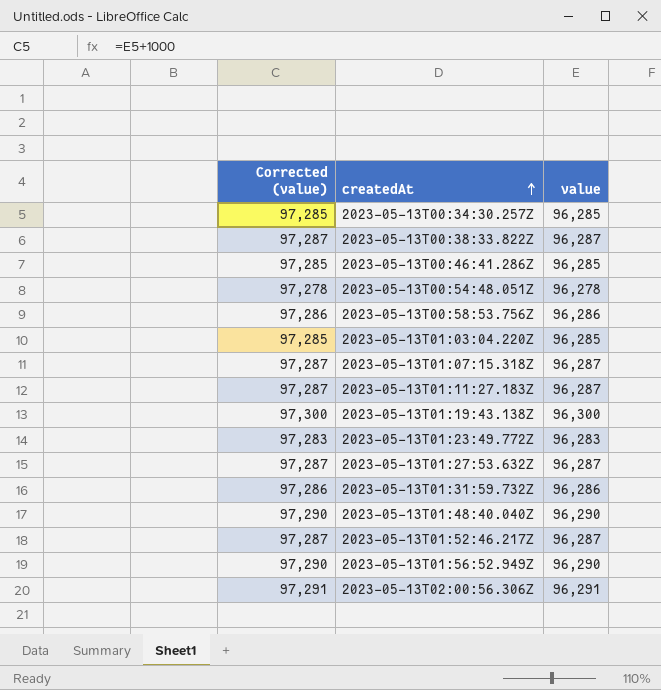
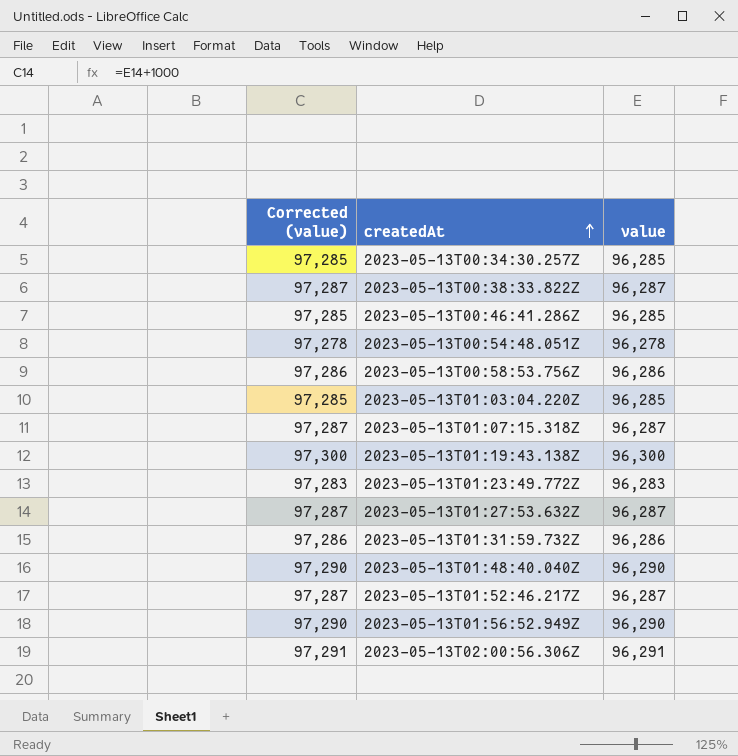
row 2023-05-13T01:11:27.183Z: 97,287 | 96,287 -> none

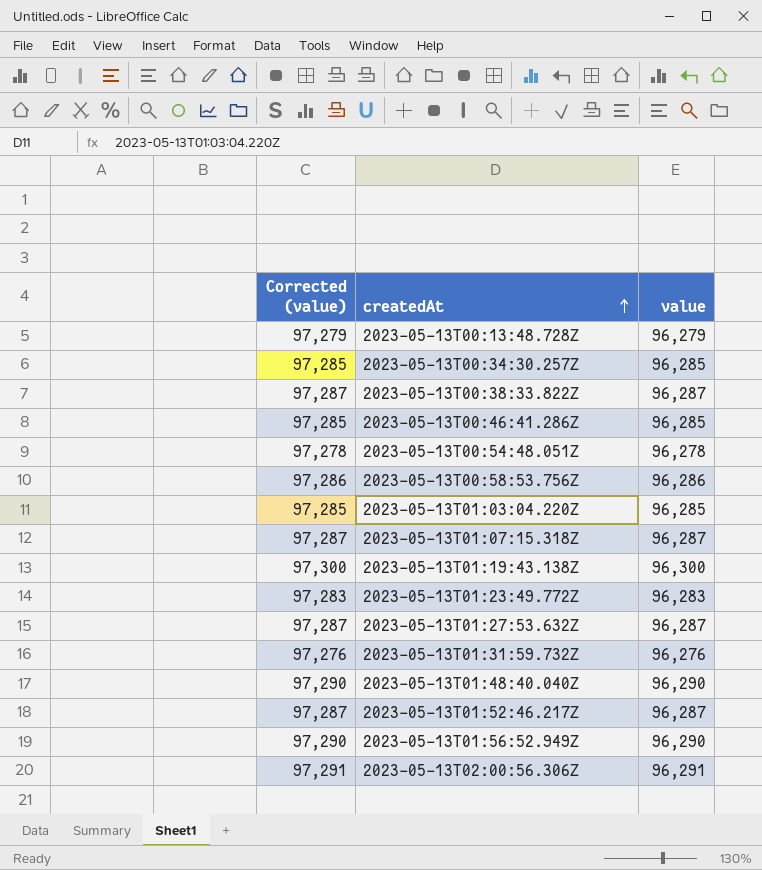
row 2023-05-13T00:13:48.728Z: none -> 97,279 | 96,279
2023-05-13T01:31:59.732Z | Corrected (value): 97,286 -> 97,276
2023-05-13T01:31:59.732Z | value: 96,286 -> 96,276

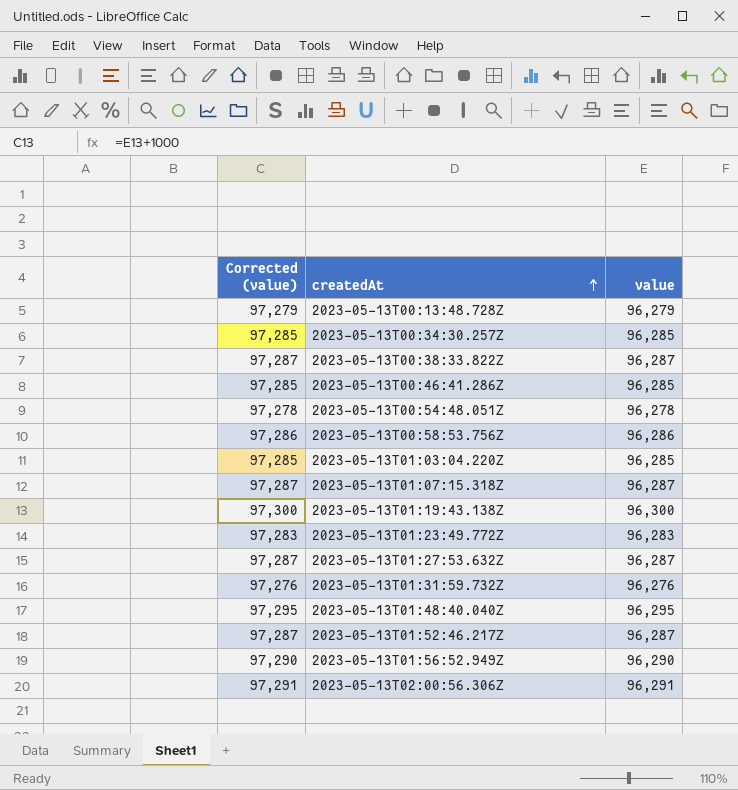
2023-05-13T01:48:40.040Z | Corrected (value): 97,290 -> 97,295
2023-05-13T01:48:40.040Z | value: 96,290 -> 96,295

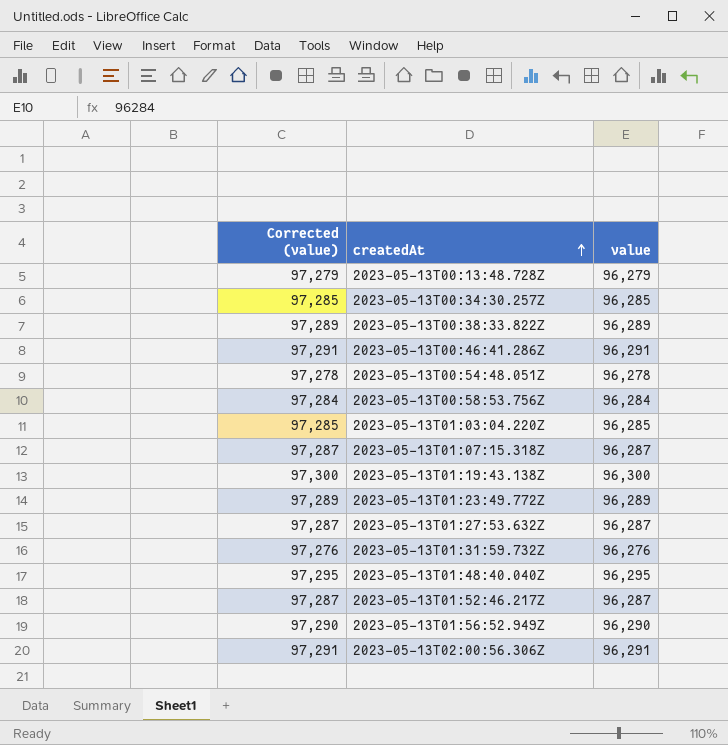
2023-05-13T00:38:33.822Z | Corrected (value): 97,287 -> 97,289
2023-05-13T00:38:33.822Z | value: 96,287 -> 96,289
2023-05-13T00:46:41.286Z | Corrected (value): 97,285 -> 97,291
2023-05-13T00:46:41.286Z | value: 96,285 -> 96,291
2023-05-13T00:58:53.756Z | Corrected (value): 97,286 -> 97,284
2023-05-13T00:58:53.756Z | value: 96,286 -> 96,284
2023-05-13T01:23:49.772Z | Corrected (value): 97,283 -> 97,289
2023-05-13T01:23:49.772Z | value: 96,283 -> 96,289

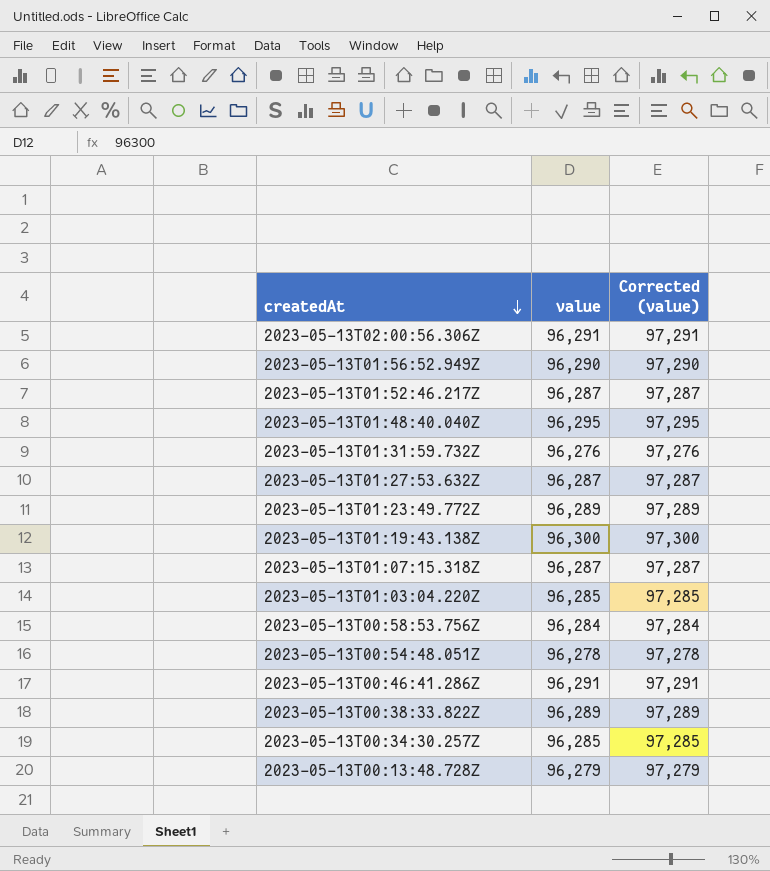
row order: createdAt ascending -> createdAt descending
column Corrected (value) | position: 1 -> 3

